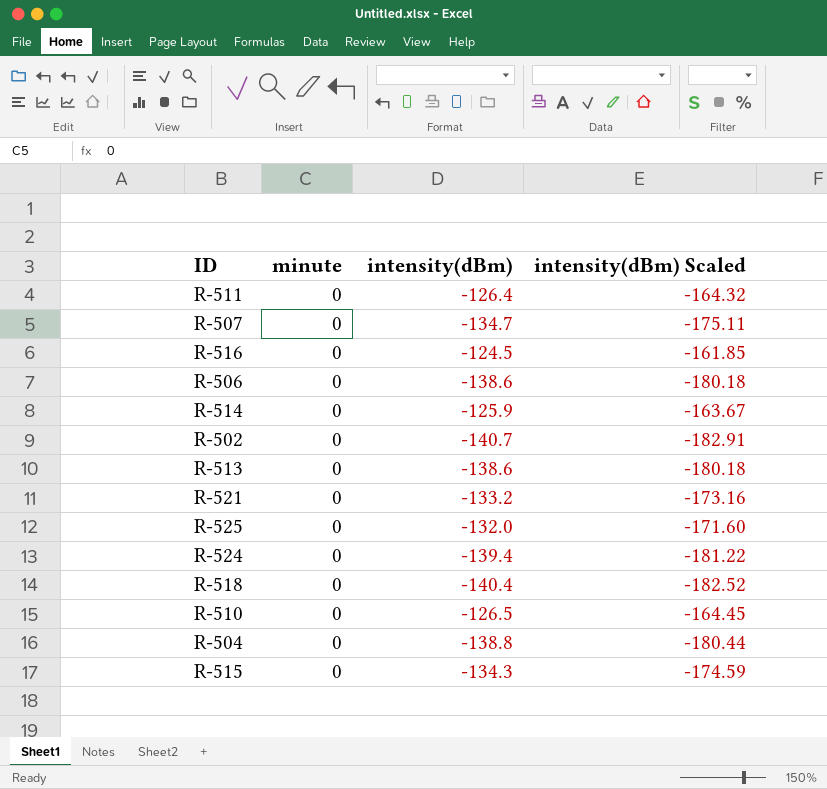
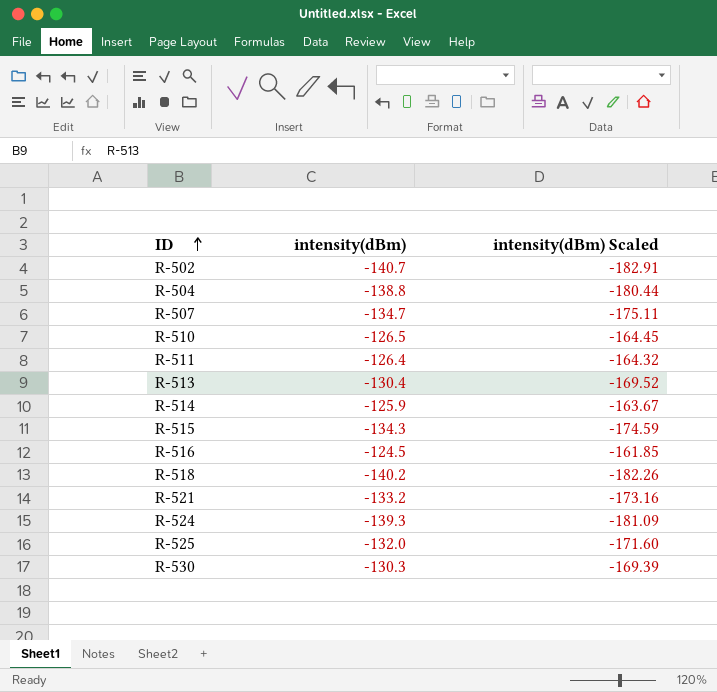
row order: none -> ID ascending
column minute | position: 2 -> none
row R-506: 0 | -138.6 | -180.18 -> none
R-513 | intensity(dBm): -138.6 -> -130.4
R-513 | intensity(dBm) Scaled: -180.18 -> -169.52
R-518 | intensity(dBm): -140.4 -> -140.2
R-518 | intensity(dBm) Scaled: -182.52 -> -182.26
R-524 | intensity(dBm): -139.4 -> -139.3
R-524 | intensity(dBm) Scaled: -181.22 -> -181.09
row R-530: none -> -130.3 | -169.39

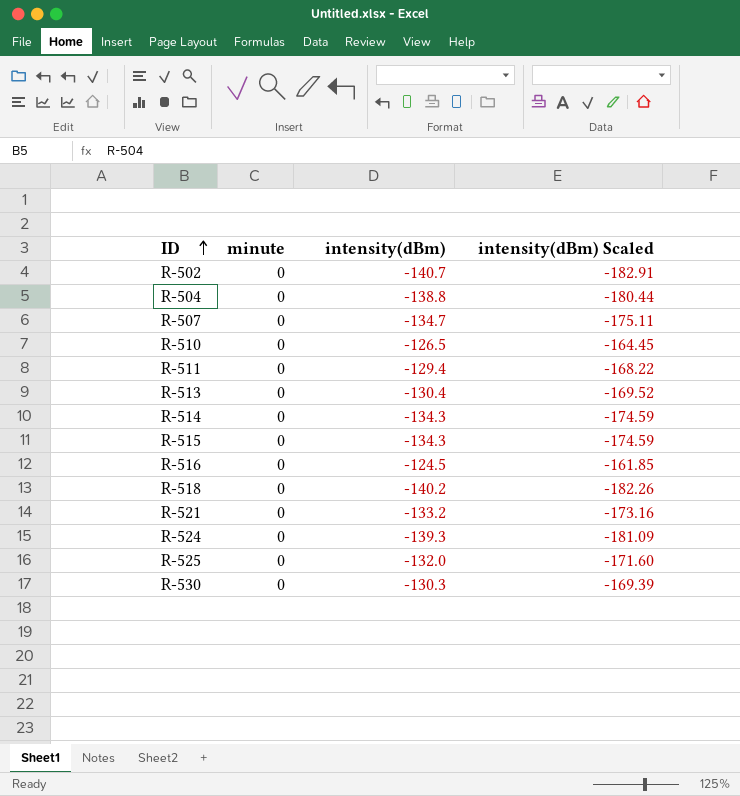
column minute | position: none -> 2
R-511 | intensity(dBm): -126.4 -> -129.4
R-511 | intensity(dBm) Scaled: -164.32 -> -168.22
R-514 | intensity(dBm): -125.9 -> -134.3
R-514 | intensity(dBm) Scaled: -163.67 -> -174.59

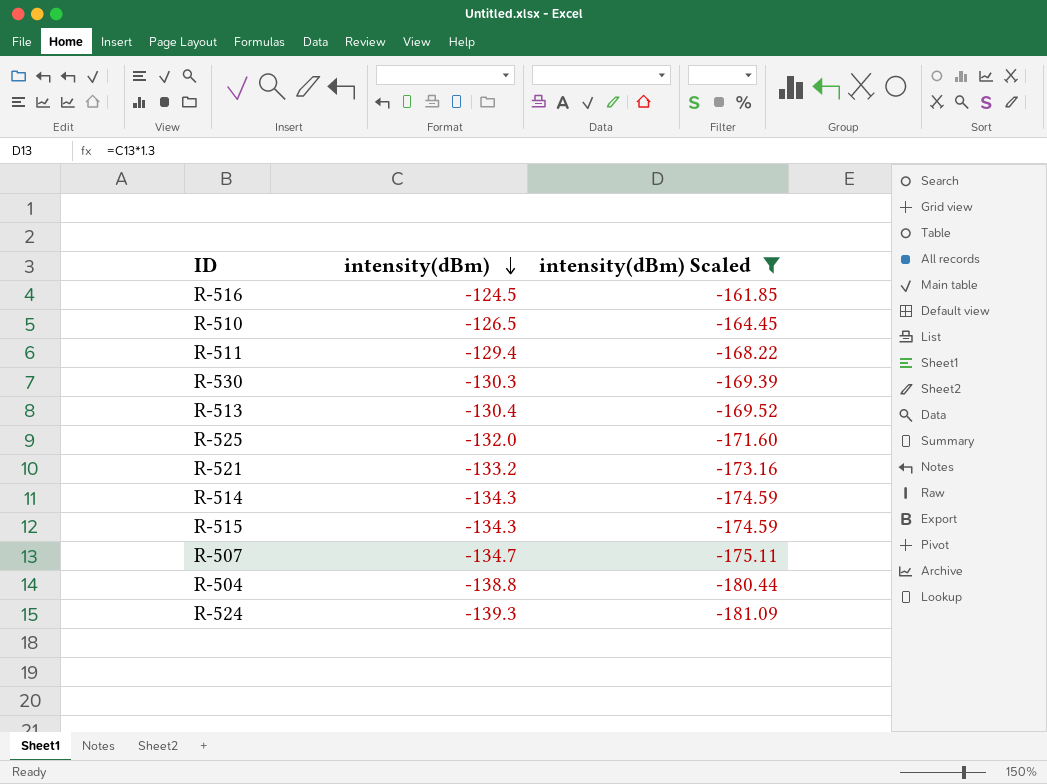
filter: none -> intensity(dBm) Scaled >= -181.09
row order: ID ascending -> intensity(dBm) descending
column minute | position: 2 -> none

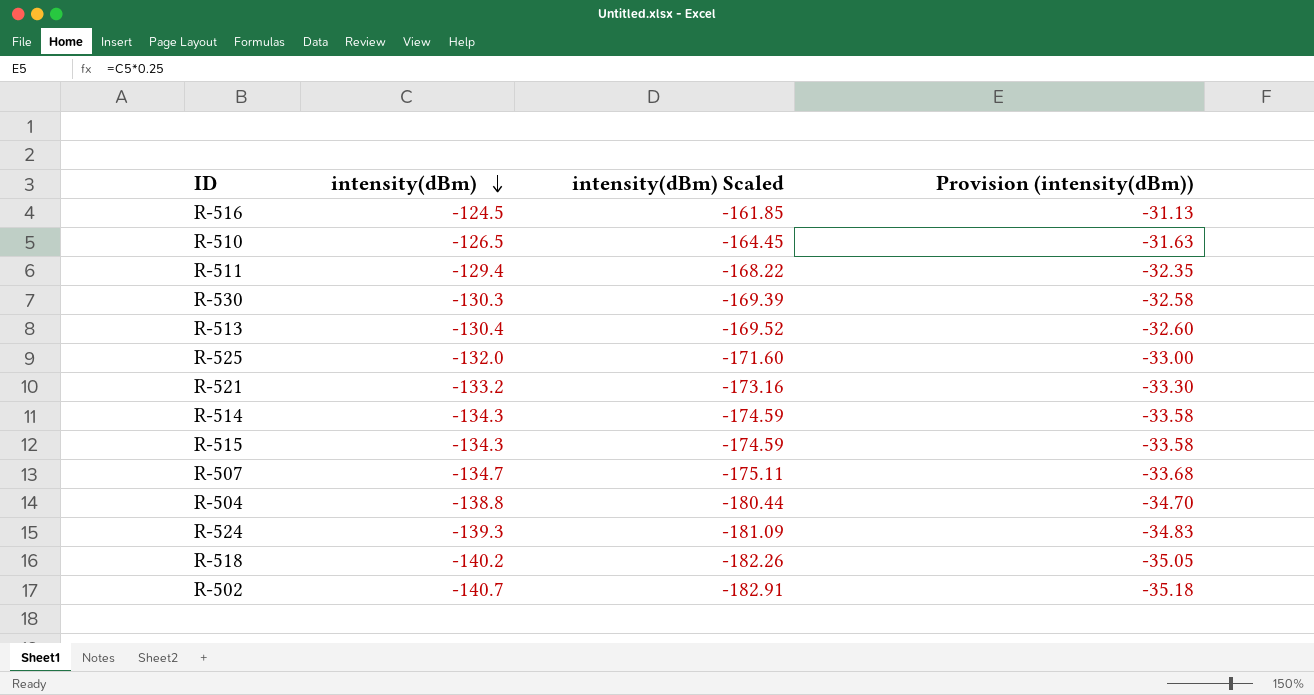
filter: intensity(dBm) Scaled >= -181.09 -> none
column Provision (intensity(dBm)) | formula: none -> [intensity(dBm)] * 0.25

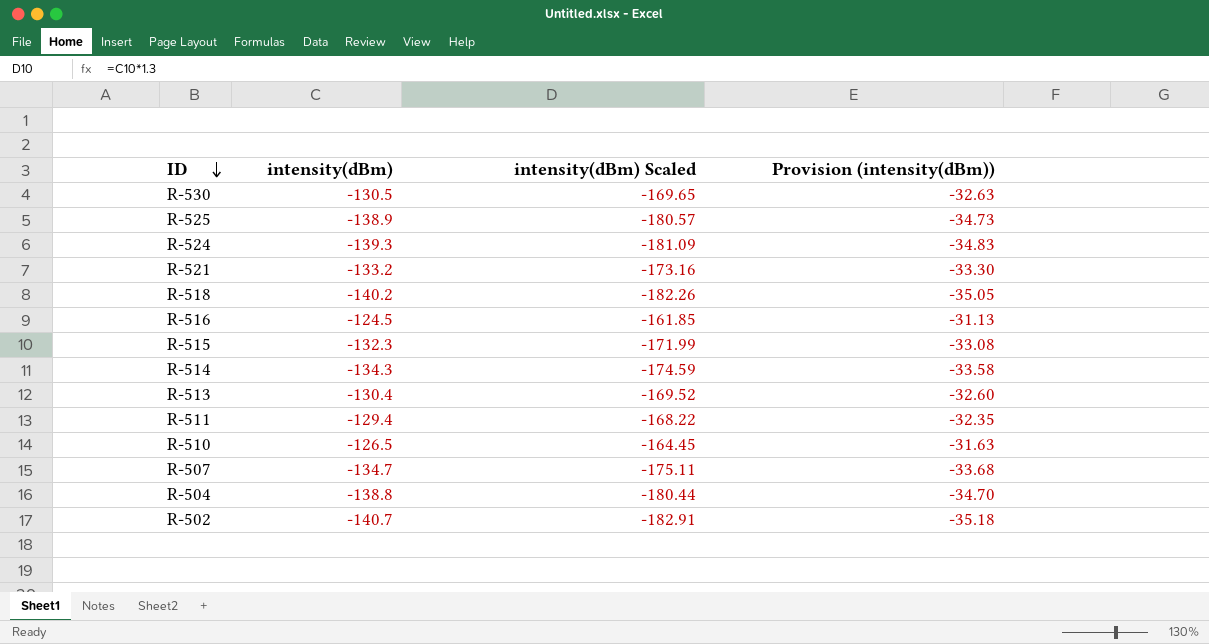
row order: intensity(dBm) descending -> ID descending
R-530 | intensity(dBm): -130.3 -> -130.5
R-530 | intensity(dBm) Scaled: -169.39 -> -169.65
R-530 | Provision (intensity(dBm)): -32.58 -> -32.63
R-525 | intensity(dBm): -132.0 -> -138.9
R-525 | intensity(dBm) Scaled: -171.60 -> -180.57
R-525 | Provision (intensity(dBm)): -33.00 -> -34.73
R-515 | intensity(dBm): -134.3 -> -132.3
R-515 | intensity(dBm) Scaled: -174.59 -> -171.99
R-515 | Provision (intensity(dBm)): -33.58 -> -33.08

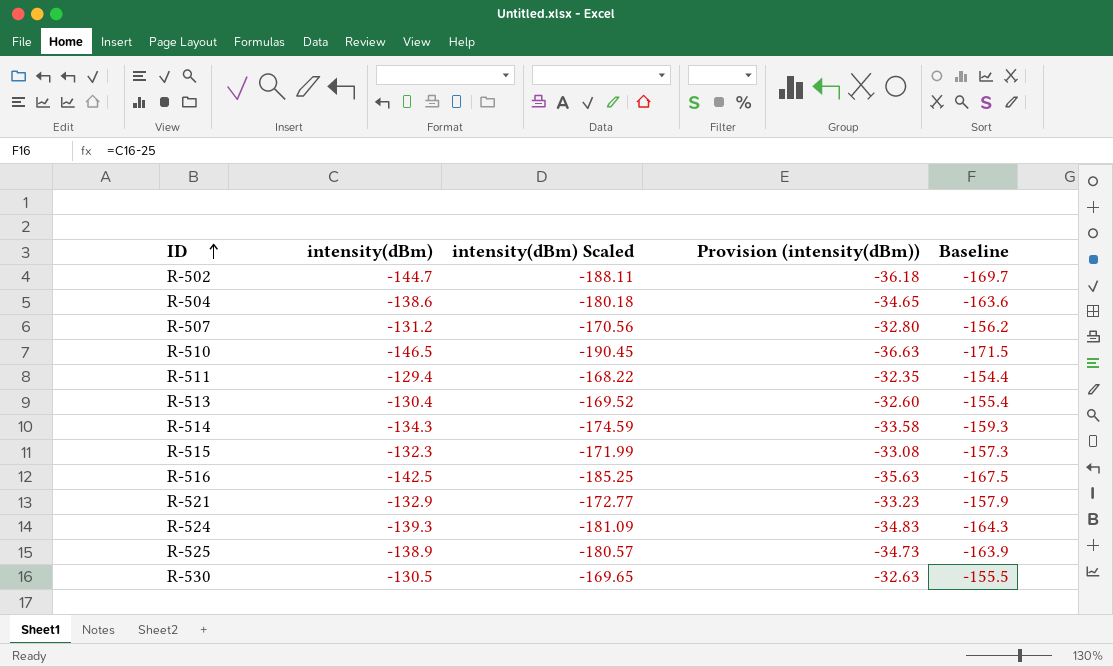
row order: ID descending -> ID ascending
column Baseline | formula: none -> [intensity(dBm)] - 25
row R-518: -140.2 | -182.26 | -35.05 -> none
R-502 | intensity(dBm): -140.7 -> -144.7
R-502 | intensity(dBm) Scaled: -182.91 -> -188.11
R-502 | Provision (intensity(dBm)): -35.18 -> -36.18
R-504 | intensity(dBm): -138.8 -> -138.6
R-504 | intensity(dBm) Scaled: -180.44 -> -180.18
R-504 | Provision (intensity(dBm)): -34.70 -> -34.65
R-507 | intensity(dBm): -134.7 -> -131.2
R-507 | intensity(dBm) Scaled: -175.11 -> -170.56
R-507 | Provision (intensity(dBm)): -33.68 -> -32.80
R-510 | intensity(dBm): -126.5 -> -146.5
R-510 | intensity(dBm) Scaled: -164.45 -> -190.45
R-510 | Provision (intensity(dBm)): -31.63 -> -36.63
R-516 | intensity(dBm): -124.5 -> -142.5
R-516 | intensity(dBm) Scaled: -161.85 -> -185.25
R-516 | Provision (intensity(dBm)): -31.13 -> -35.63
R-521 | intensity(dBm): -133.2 -> -132.9
R-521 | intensity(dBm) Scaled: -173.16 -> -172.77
R-521 | Provision (intensity(dBm)): -33.30 -> -33.23

